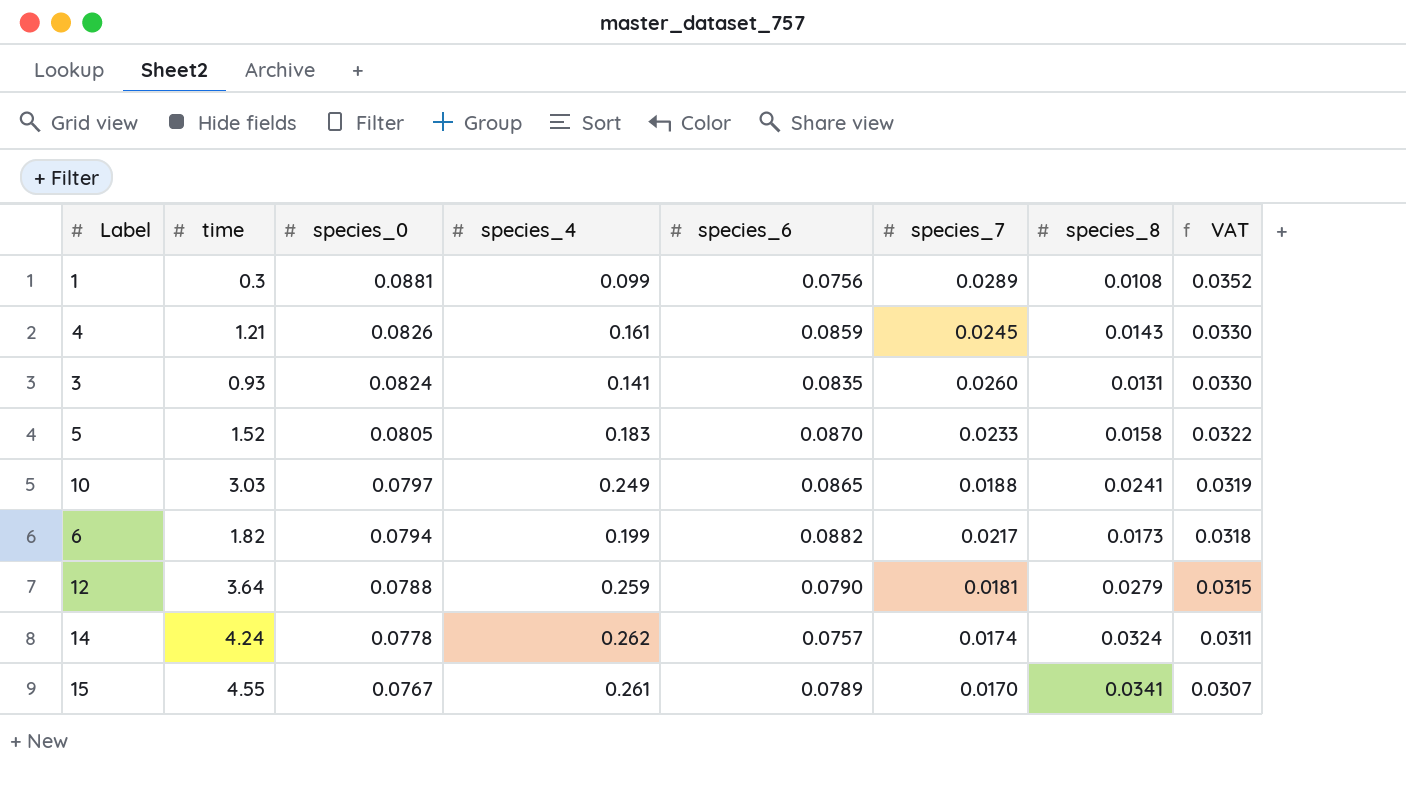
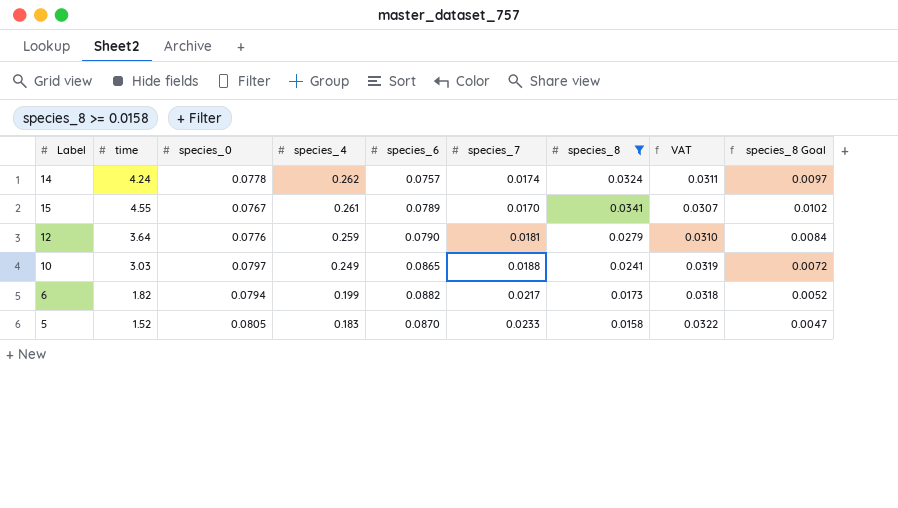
filter: none -> species_8 >= 0.0158
row order: species_0 descending -> species_4 descending
column species_8 Goal | formula: none -> [species_8] * 0.3
12 | species_0: 0.0788 -> 0.0776
12 | VAT: 0.0315 -> 0.0310

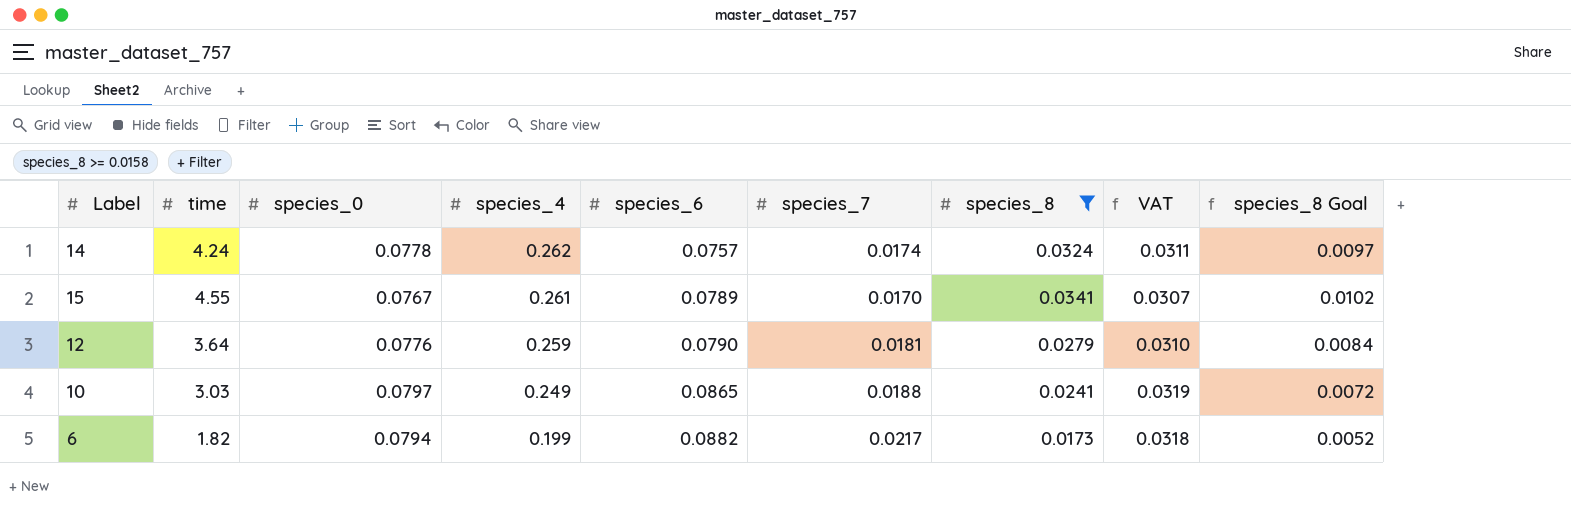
row 5: 1.52 | 0.0805 | 0.183 | 0.0870 | 0.0233 | 0.0158 | 0.0322 | 0.0047 -> none

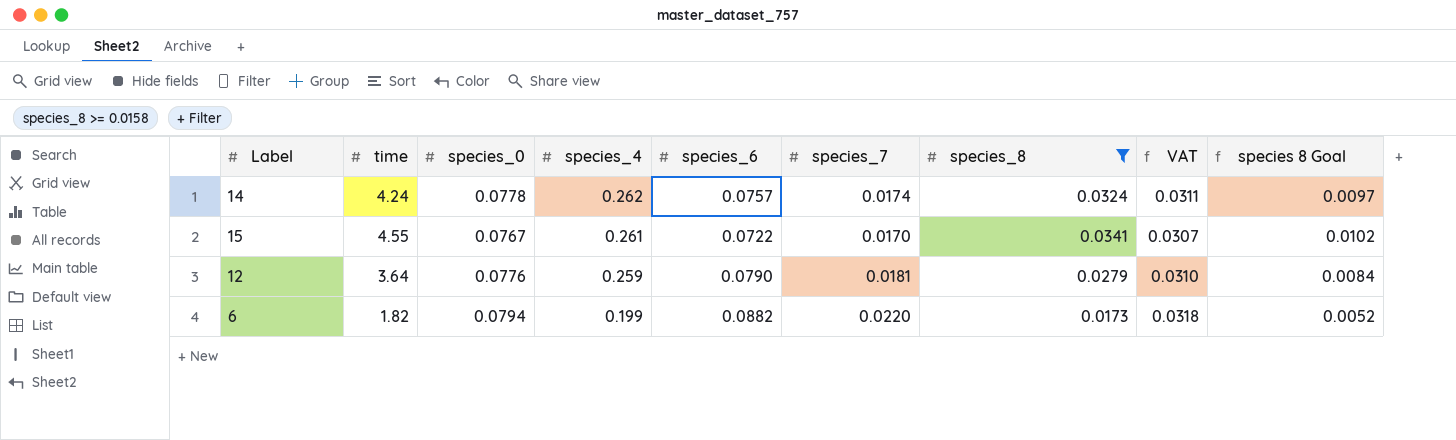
column name: species_8 Goal -> species 8 Goal
row 10: 3.03 | 0.0797 | 0.249 | 0.0865 | 0.0188 | 0.0241 | 0.0319 | 0.0072 -> none
15 | species_6: 0.0789 -> 0.0722
6 | species_7: 0.0217 -> 0.0220

